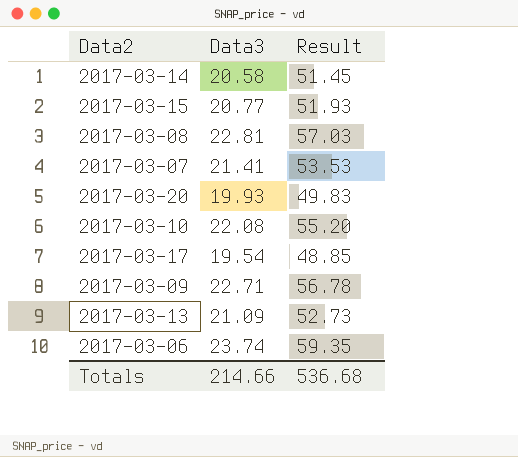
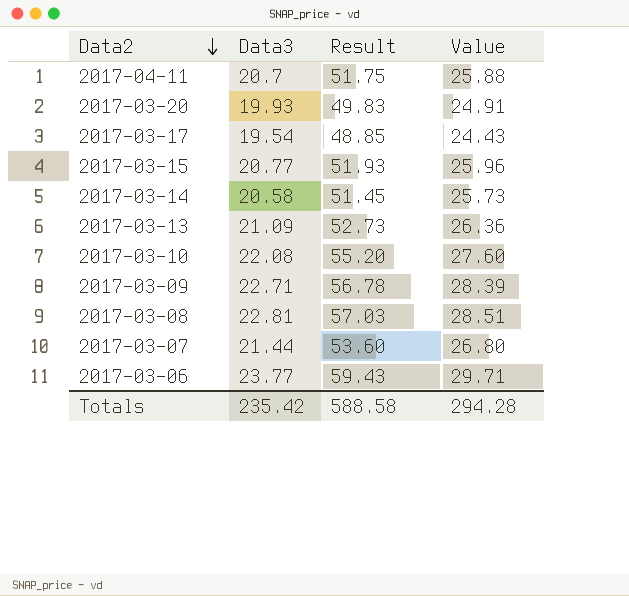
row order: none -> Data2 descending
column Value | formula: none -> [Data3] * 1.25
row 2017-04-11: none -> 20.7 | 51.75 | 25.88
2017-03-07 | Data3: 21.41 -> 21.44
2017-03-07 | Result: 53.53 -> 53.60
2017-03-06 | Data3: 23.74 -> 23.77
2017-03-06 | Result: 59.35 -> 59.43
Totals | Data3: 214.66 -> 235.42
Totals | Result: 536.68 -> 588.58

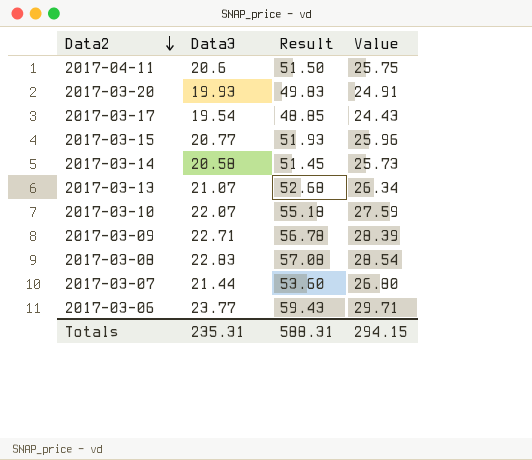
2017-04-11 | Data3: 20.7 -> 20.6
2017-04-11 | Result: 51.75 -> 51.50
2017-04-11 | Value: 25.88 -> 25.75
2017-03-13 | Data3: 21.09 -> 21.07
2017-03-13 | Result: 52.73 -> 52.68
2017-03-13 | Value: 26.36 -> 26.34
2017-03-10 | Data3: 22.08 -> 22.07
2017-03-10 | Result: 55.20 -> 55.18
2017-03-10 | Value: 27.60 -> 27.59
2017-03-08 | Data3: 22.81 -> 22.83
2017-03-08 | Result: 57.03 -> 57.08
2017-03-08 | Value: 28.51 -> 28.54
Totals | Data3: 235.42 -> 235.31
Totals | Result: 588.58 -> 588.31
Totals | Value: 294.28 -> 294.15

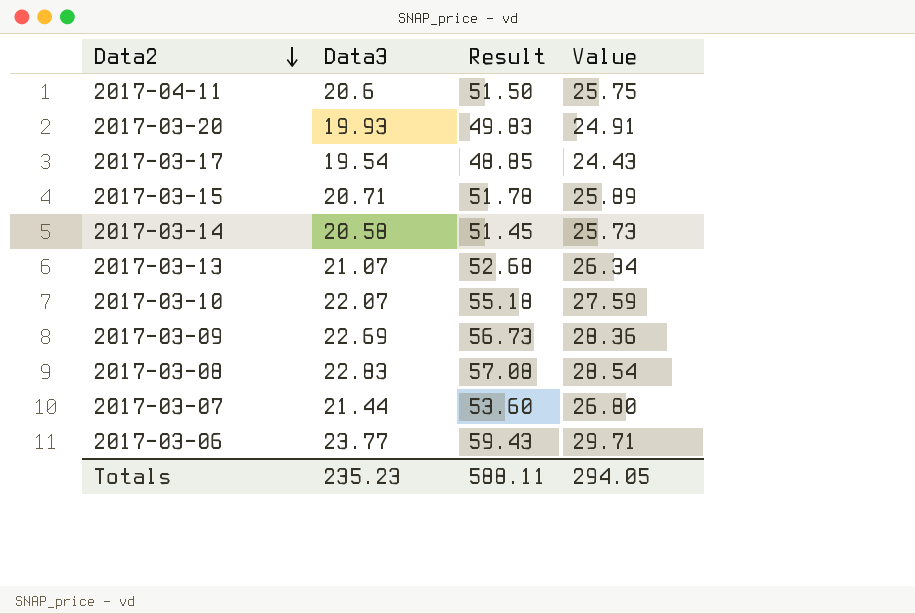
2017-03-15 | Data3: 20.77 -> 20.71
2017-03-15 | Result: 51.93 -> 51.78
2017-03-15 | Value: 25.96 -> 25.89
2017-03-09 | Data3: 22.71 -> 22.69
2017-03-09 | Result: 56.78 -> 56.73
2017-03-09 | Value: 28.39 -> 28.36
Totals | Data3: 235.31 -> 235.23
Totals | Result: 588.31 -> 588.11
Totals | Value: 294.15 -> 294.05

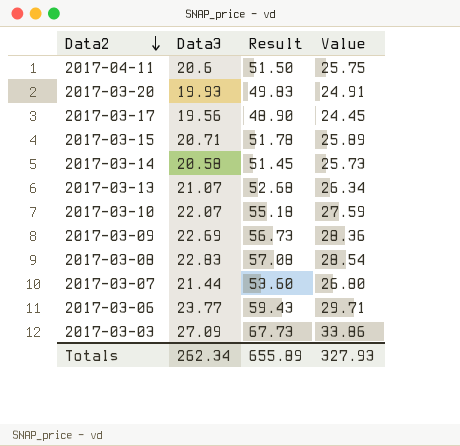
2017-03-17 | Data3: 19.54 -> 19.56
2017-03-17 | Result: 48.85 -> 48.90
2017-03-17 | Value: 24.43 -> 24.45
row 2017-03-03: none -> 27.09 | 67.73 | 33.86
Totals | Data3: 235.23 -> 262.34
Totals | Result: 588.11 -> 655.89
Totals | Value: 294.05 -> 327.93

